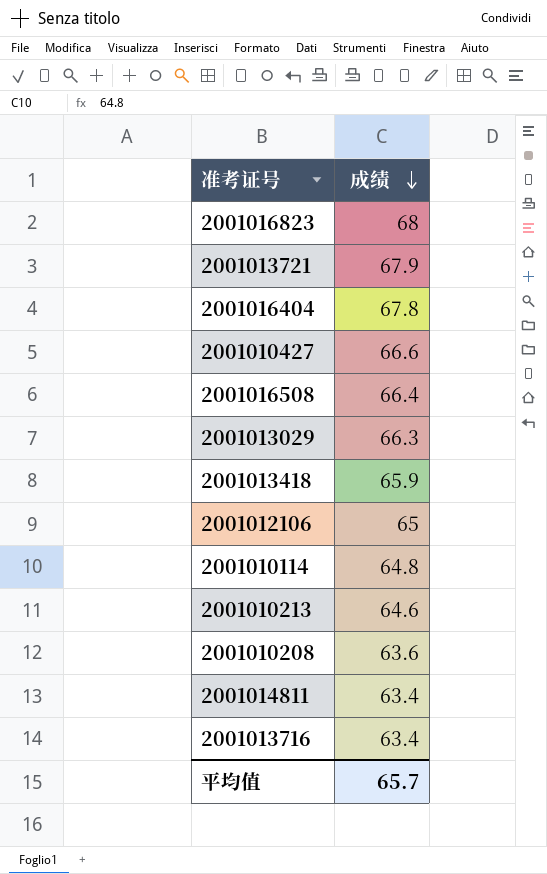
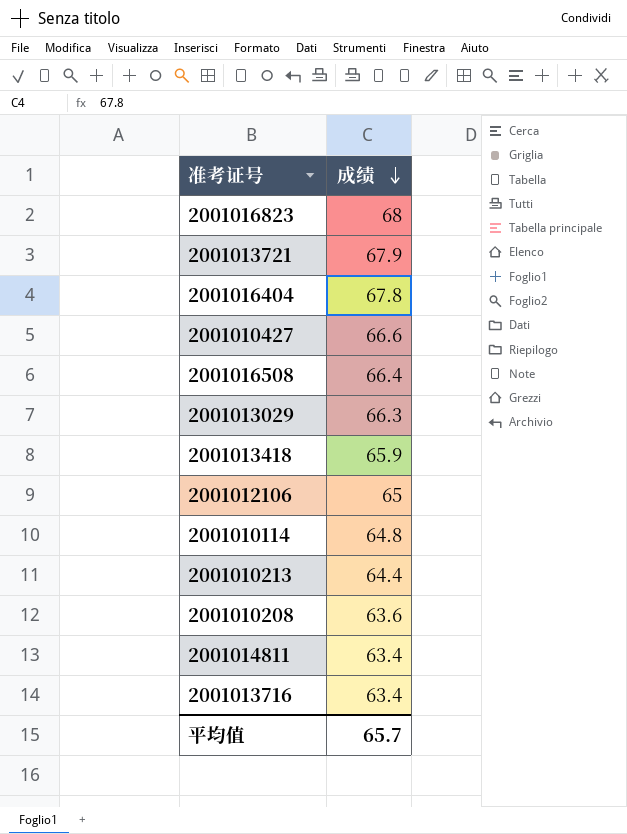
2001010213 | 成绩: 64.6 -> 64.4

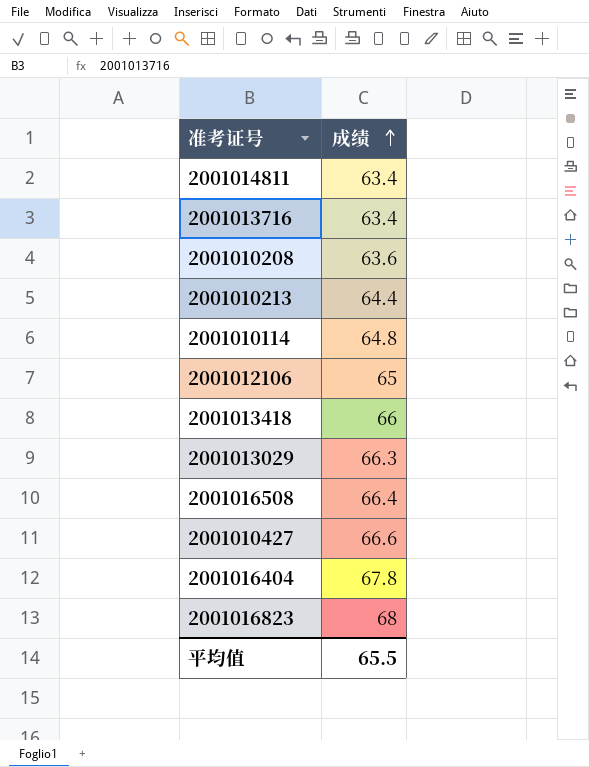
row order: 成绩 descending -> 成绩 ascending
row 2001013721: 67.9 -> none
2001013418 | 成绩: 65.9 -> 66
平均值 | 成绩: 65.7 -> 65.5

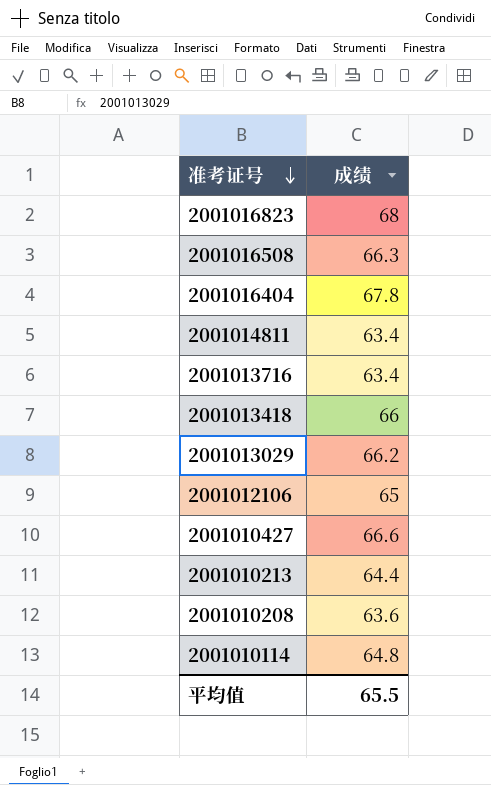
row order: 成绩 ascending -> 准考证号 descending
2001016508 | 成绩: 66.4 -> 66.3
2001013029 | 成绩: 66.3 -> 66.2

